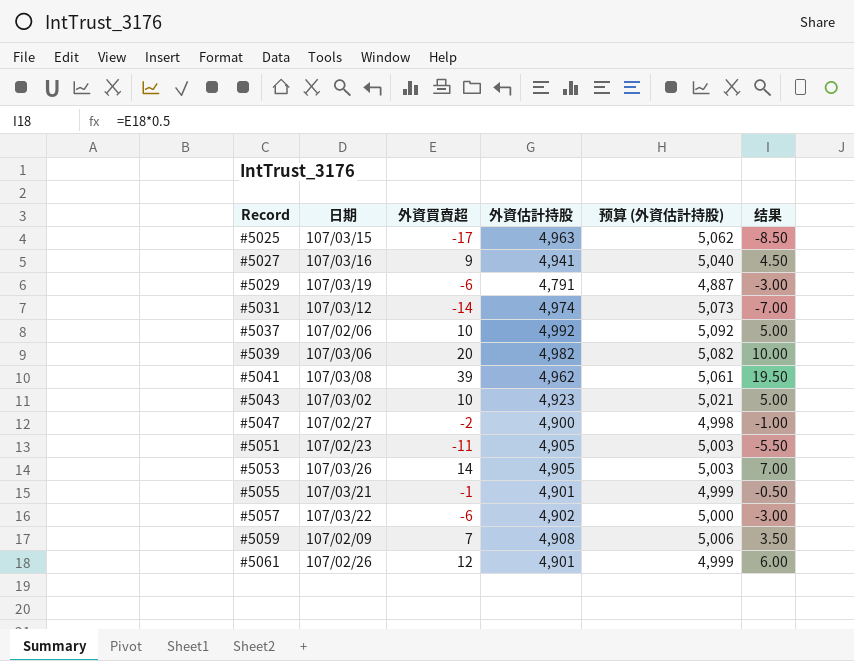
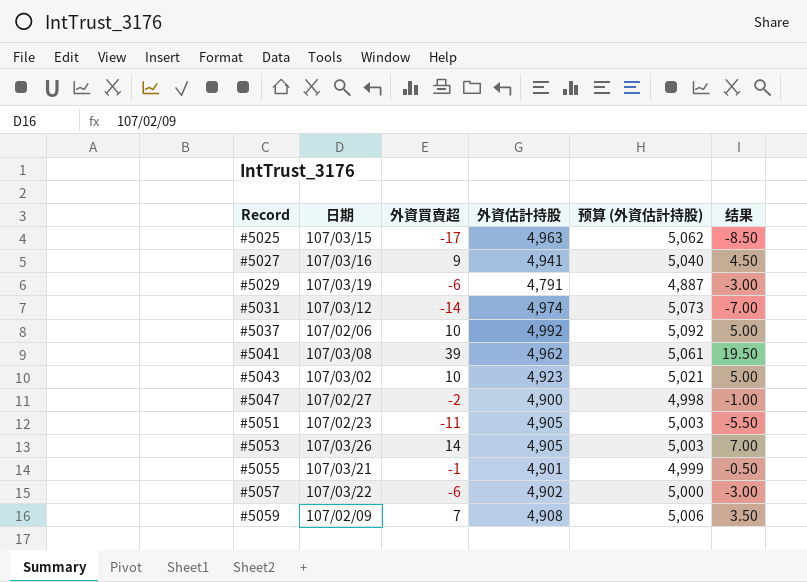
row #5039: 107/03/06 | 20 | 4,982 | 5,082 | 10.00 -> none
row #5061: 107/02/26 | 12 | 4,901 | 4,999 | 6.00 -> none

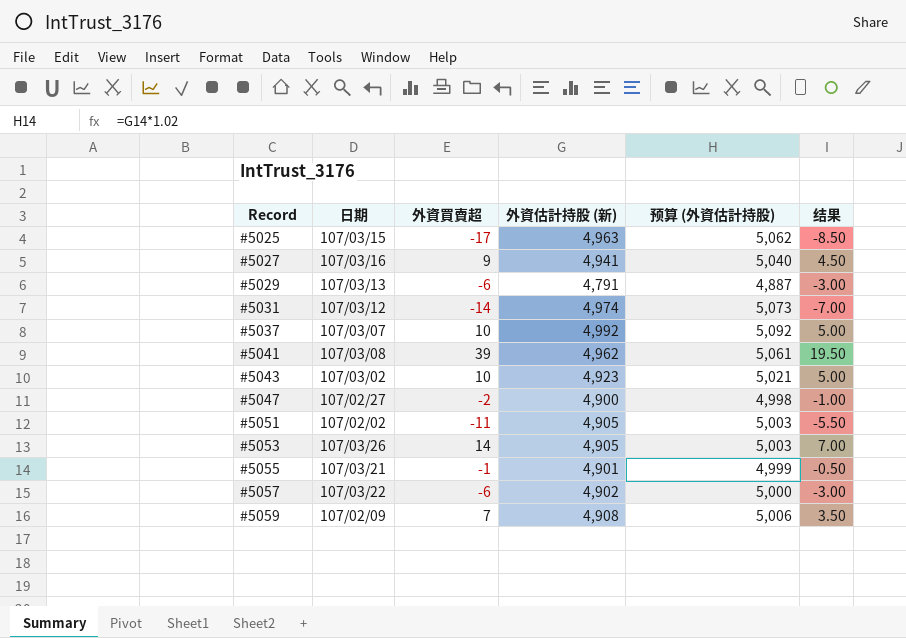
column name: 外資估計持股 -> 外資估計持股 (新)
#5029 | 日期: 107/03/19 -> 107/03/13
#5037 | 日期: 107/02/06 -> 107/03/07
#5051 | 日期: 107/02/23 -> 107/02/02

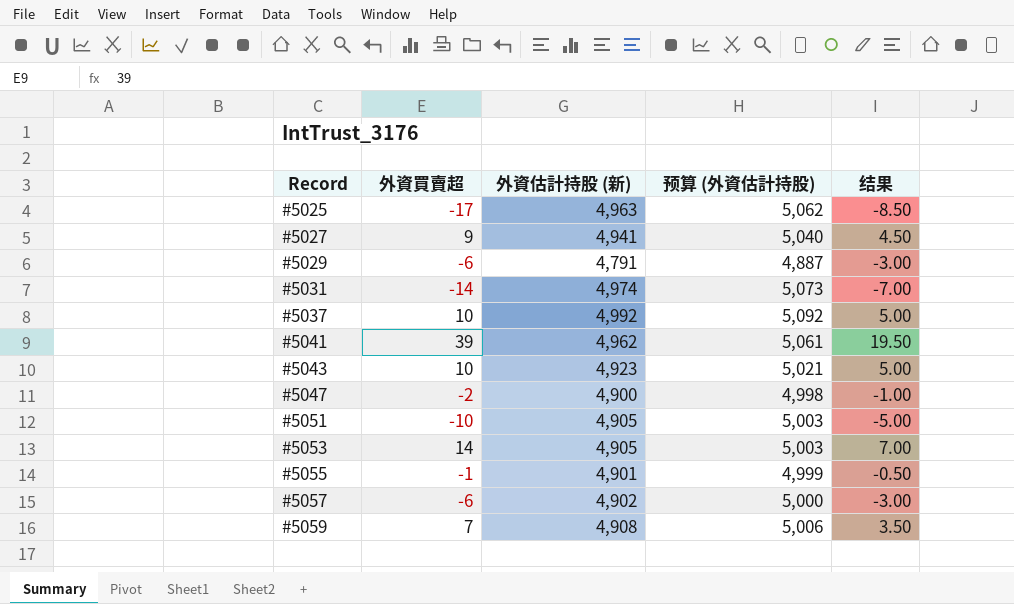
column 日期 | position: 2 -> none
#5051 | 外資買賣超: -11 -> -10
#5051 | 结果: -5.50 -> -5.00

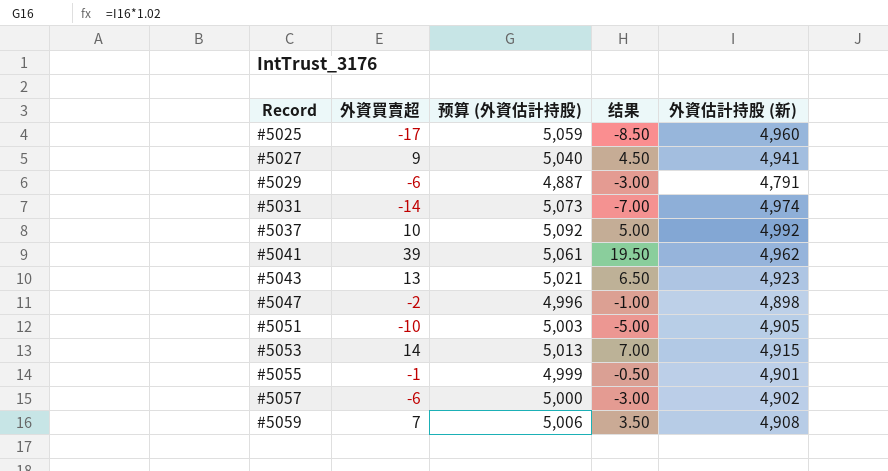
column 外資估計持股 (新) | position: 3 -> 5
#5025 | 预算 (外資估計持股): 5,062 -> 5,059
#5025 | 外資估計持股 (新): 4,963 -> 4,960
#5043 | 外資買賣超: 10 -> 13
#5043 | 结果: 5.00 -> 6.50
#5047 | 预算 (外資估計持股): 4,998 -> 4,996
#5047 | 外資估計持股 (新): 4,900 -> 4,898
#5053 | 预算 (外資估計持股): 5,003 -> 5,013
#5053 | 外資估計持股 (新): 4,905 -> 4,915

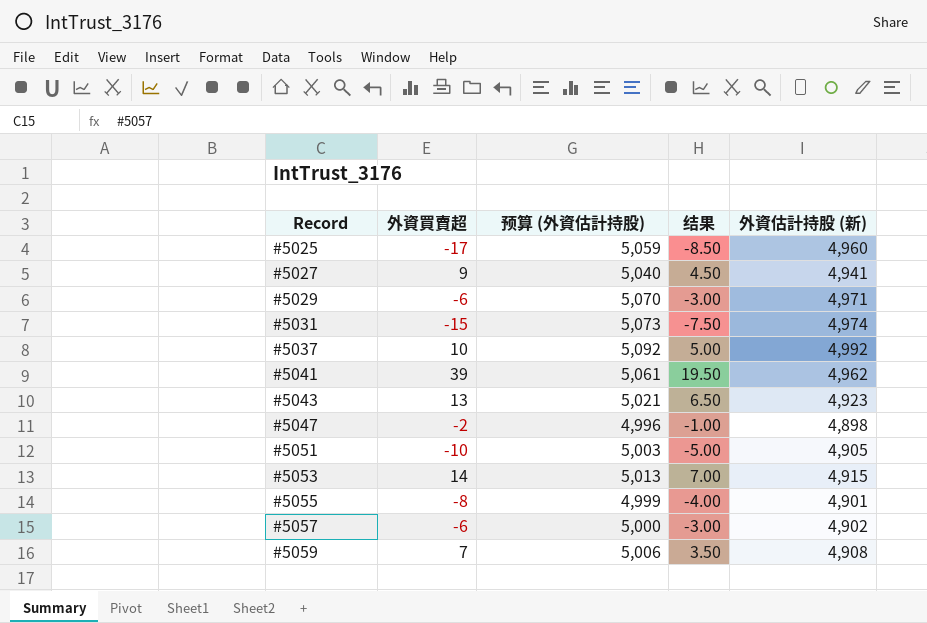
#5029 | 预算 (外資估計持股): 4,887 -> 5,070
#5029 | 外資估計持股 (新): 4,791 -> 4,971
#5031 | 外資買賣超: -14 -> -15
#5031 | 结果: -7.00 -> -7.50
#5055 | 外資買賣超: -1 -> -8
#5055 | 结果: -0.50 -> -4.00

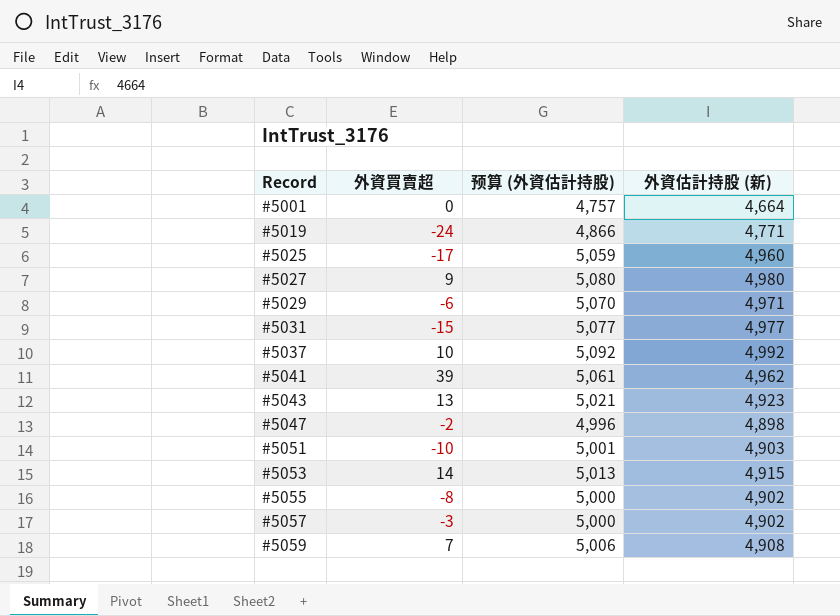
column 结果 | formula: [外資買賣超] * 0.5 -> none
row #5001: none -> 0 | 4,757 | 4,664
row #5019: none -> -24 | 4,866 | 4,771
#5027 | 预算 (外資估計持股): 5,040 -> 5,080
#5027 | 外資估計持股 (新): 4,941 -> 4,980
#5031 | 预算 (外資估計持股): 5,073 -> 5,077
#5031 | 外資估計持股 (新): 4,974 -> 4,977
#5051 | 预算 (外資估計持股): 5,003 -> 5,001
#5051 | 外資估計持股 (新): 4,905 -> 4,903
#5055 | 预算 (外資估計持股): 4,999 -> 5,000
#5055 | 外資估計持股 (新): 4,901 -> 4,902
#5057 | 外資買賣超: -6 -> -3

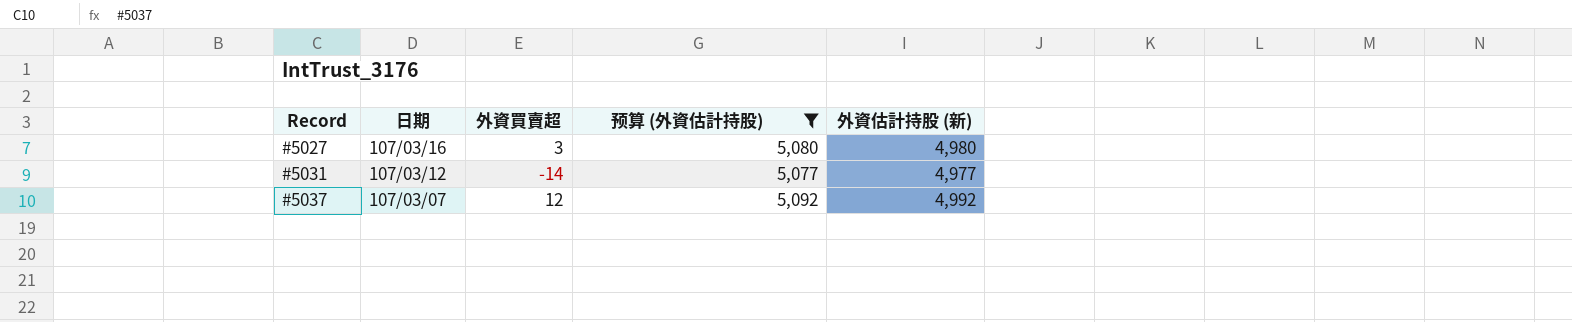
filter: none -> 预算 (外資估計持股) >= 5,077
column 日期 | position: none -> 2
#5027 | 外資買賣超: 9 -> 3
#5031 | 外資買賣超: -15 -> -14
#5037 | 外資買賣超: 10 -> 12

